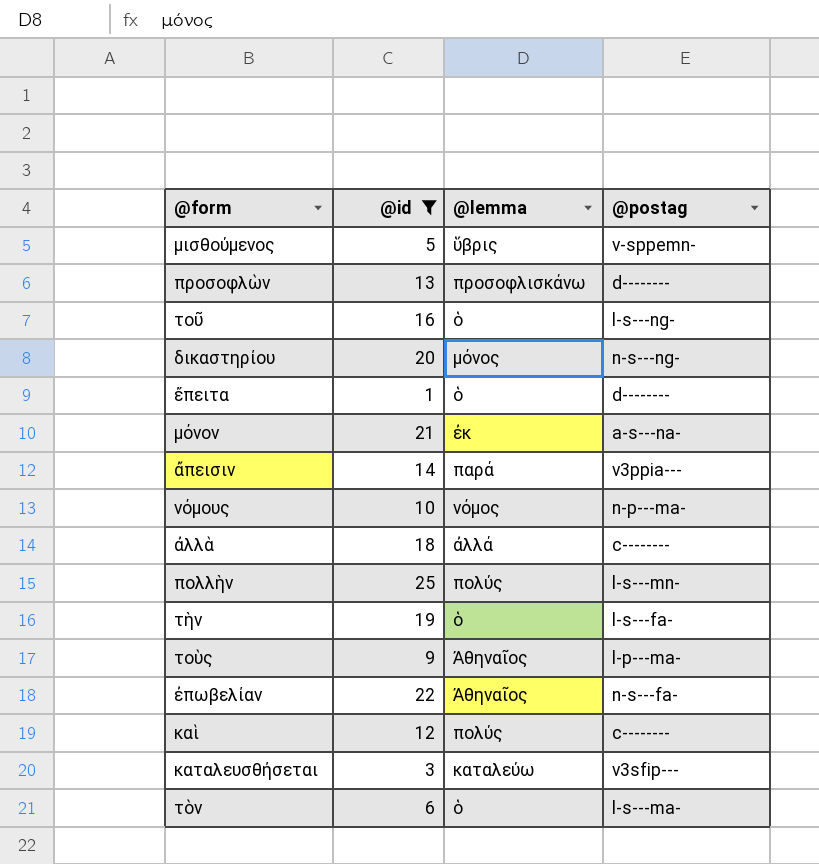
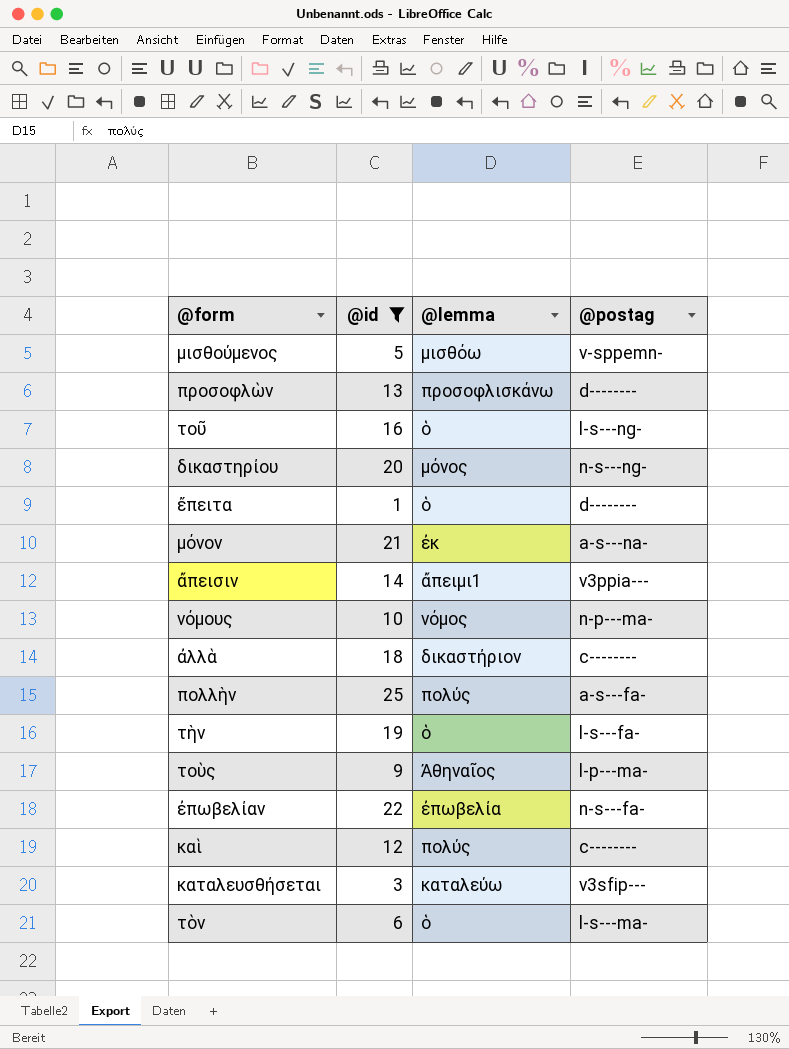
μισθούμενος | @lemma: ὕβρις -> μισθόω
ἄπεισιν | @lemma: παρά -> ἄπειμι1
ἀλλὰ | @lemma: ἀλλά -> δικαστήριον
πολλὴν | @postag: l-s---mn- -> a-s---fa-
ἐπωβελίαν | @lemma: Ἀθηναῖος -> ἐπωβελία

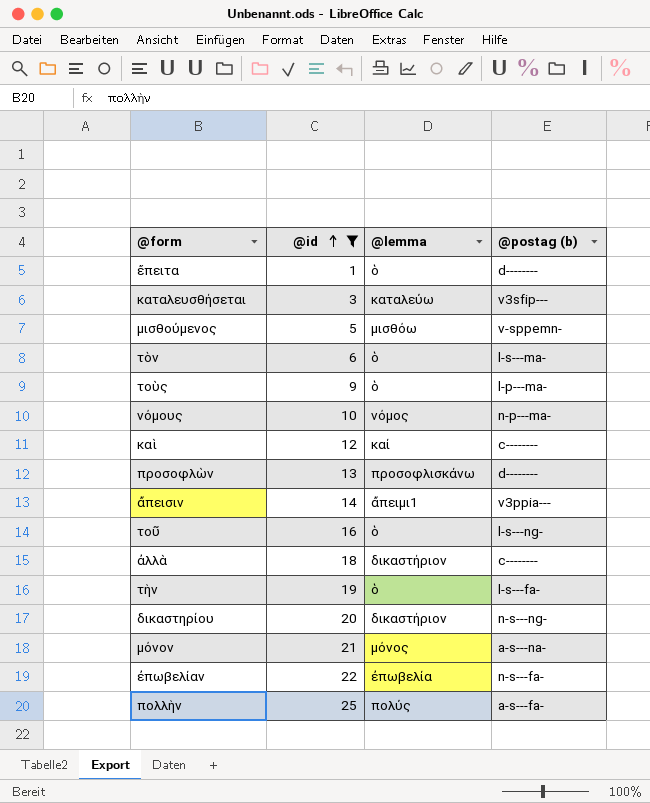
row order: none -> @id ascending
column name: @postag -> @postag (b)
τοὺς | @lemma: Ἀθηναῖος -> ὁ
καὶ | @lemma: πολύς -> καί
δικαστηρίου | @lemma: μόνος -> δικαστήριον
μόνον | @lemma: ἐκ -> μόνος

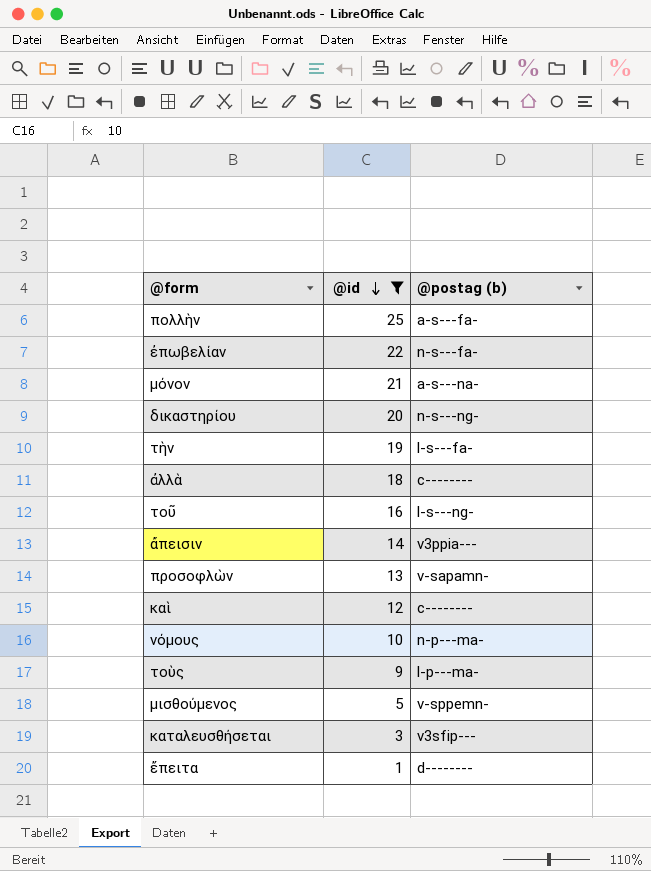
row order: @id ascending -> @id descending
column @lemma | position: 3 -> none
row τὸν: 6 | ὁ | l-s---ma- -> none
προσοφλὼν | @postag (b): d-------- -> v-sapamn-

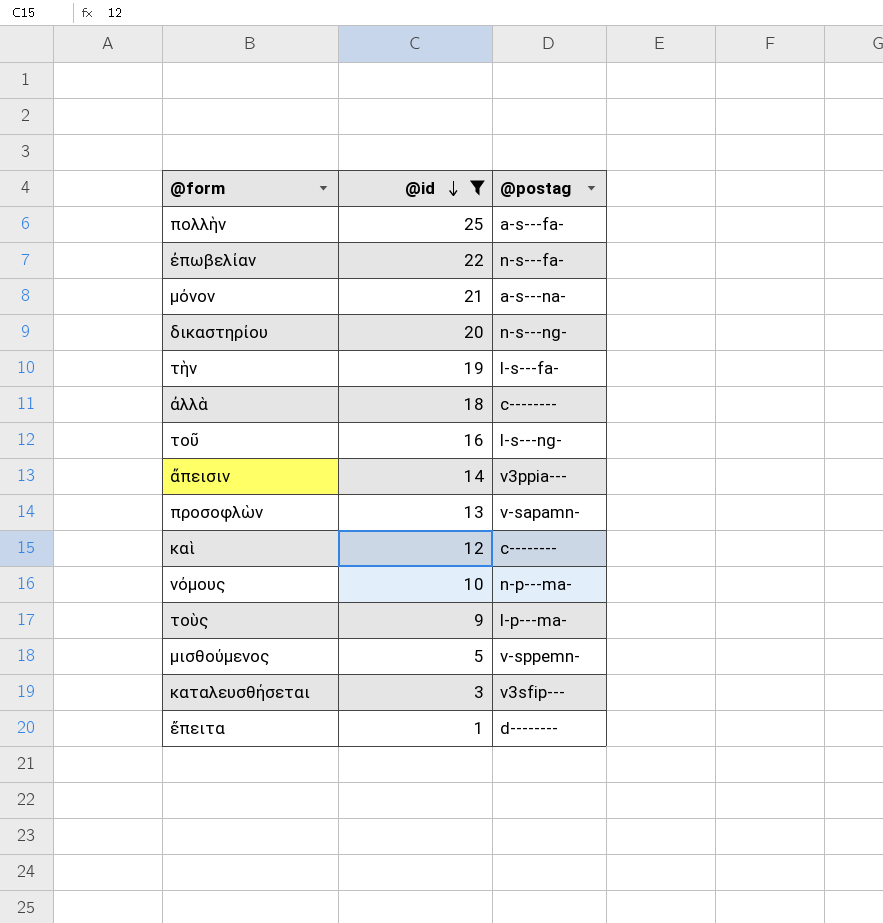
column name: @postag (b) -> @postag

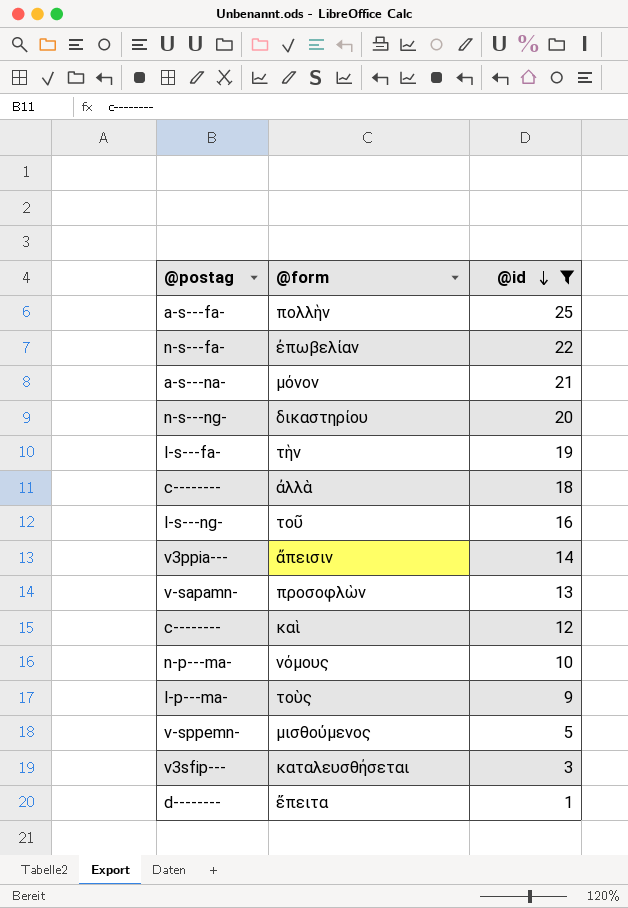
column @postag | position: 3 -> 1

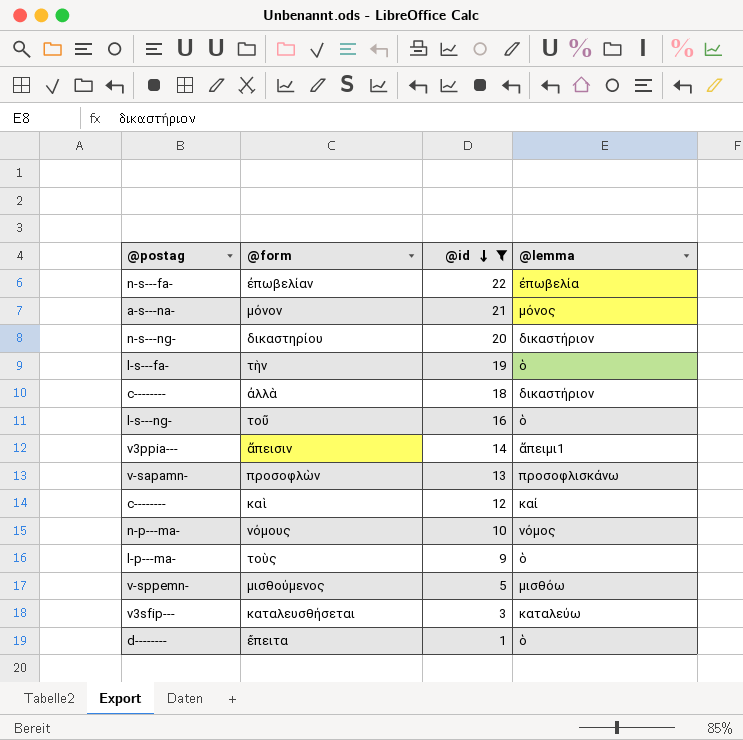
column @lemma | position: none -> 4
row πολλὴν: a-s---fa- | 25 -> none

